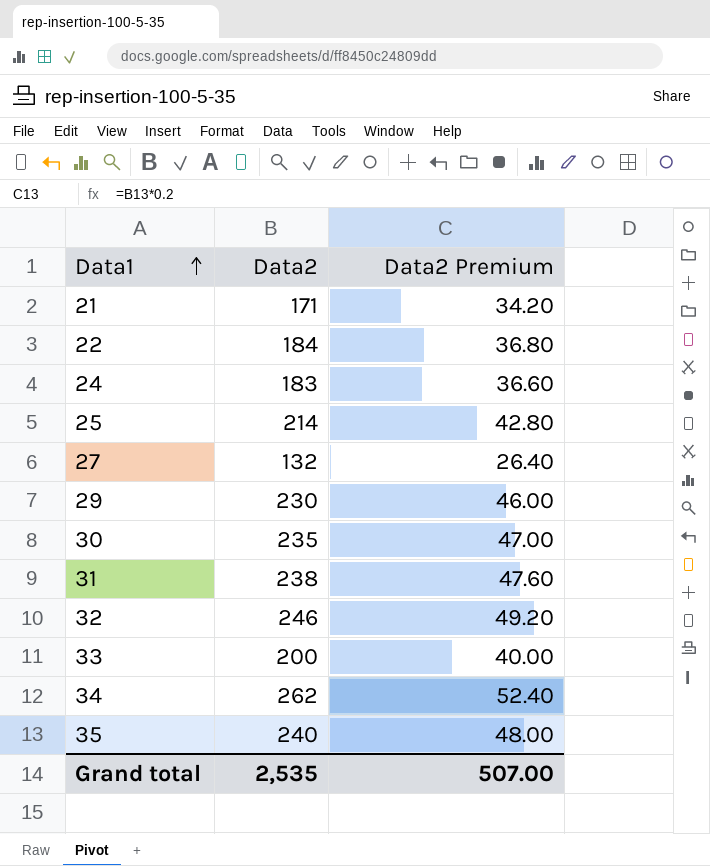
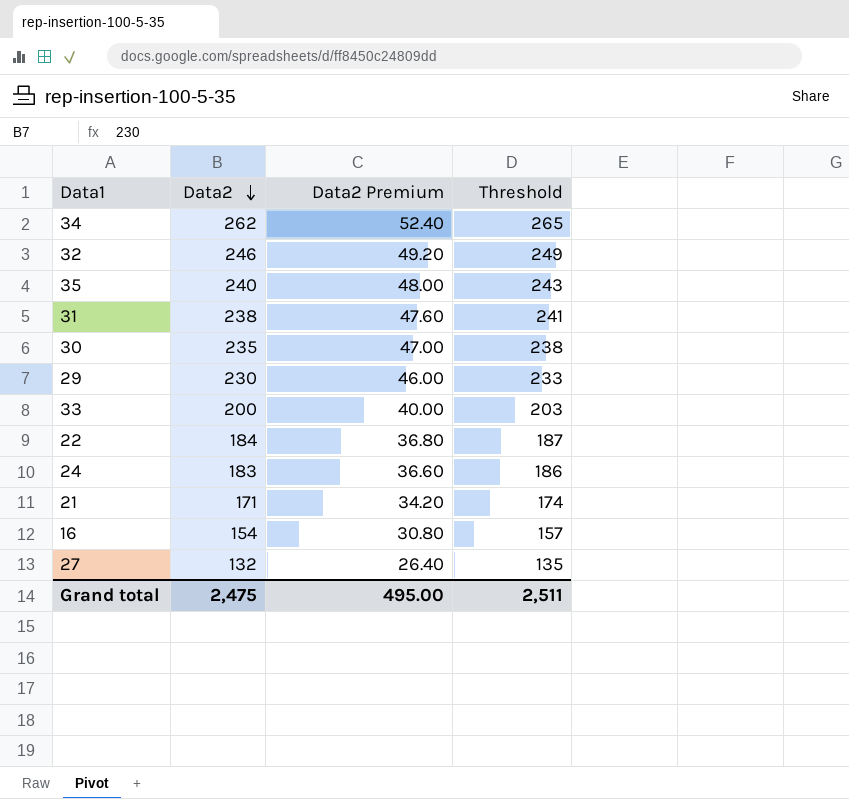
row order: Data1 ascending -> Data2 descending
column Threshold | formula: none -> [Data2] + 3
row 25: 214 | 42.80 -> none
row 16: none -> 154 | 30.80 | 157
Grand total | Data2: 2,535 -> 2,475
Grand total | Data2 Premium: 507.00 -> 495.00

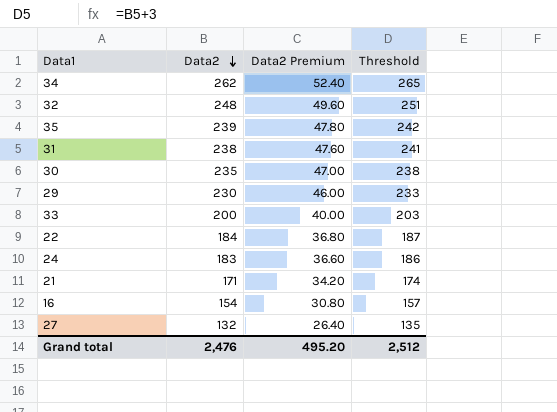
32 | Data2: 246 -> 248
32 | Data2 Premium: 49.20 -> 49.60
32 | Threshold: 249 -> 251
35 | Data2: 240 -> 239
35 | Data2 Premium: 48.00 -> 47.80
35 | Threshold: 243 -> 242
Grand total | Data2: 2,475 -> 2,476
Grand total | Data2 Premium: 495.00 -> 495.20
Grand total | Threshold: 2,511 -> 2,512

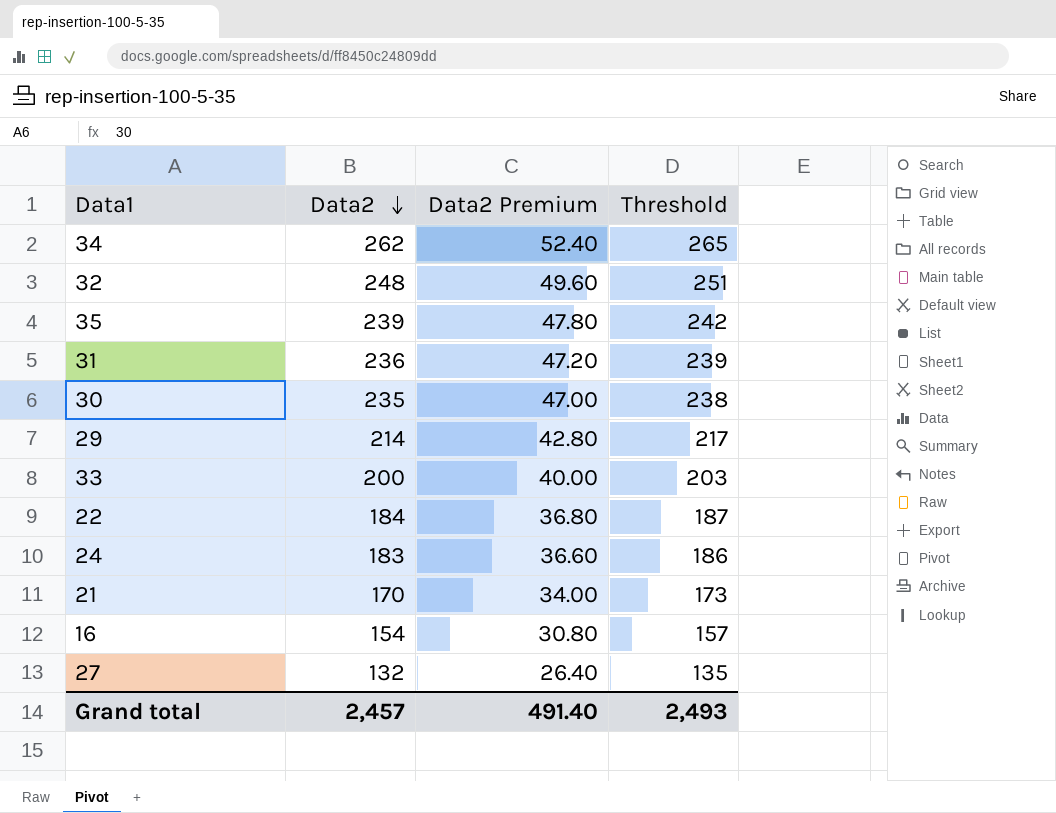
31 | Data2: 238 -> 236
31 | Data2 Premium: 47.60 -> 47.20
31 | Threshold: 241 -> 239
29 | Data2: 230 -> 214
29 | Data2 Premium: 46.00 -> 42.80
29 | Threshold: 233 -> 217
21 | Data2: 171 -> 170
21 | Data2 Premium: 34.20 -> 34.00
21 | Threshold: 174 -> 173
Grand total | Data2: 2,476 -> 2,457
Grand total | Data2 Premium: 495.20 -> 491.40
Grand total | Threshold: 2,512 -> 2,493

